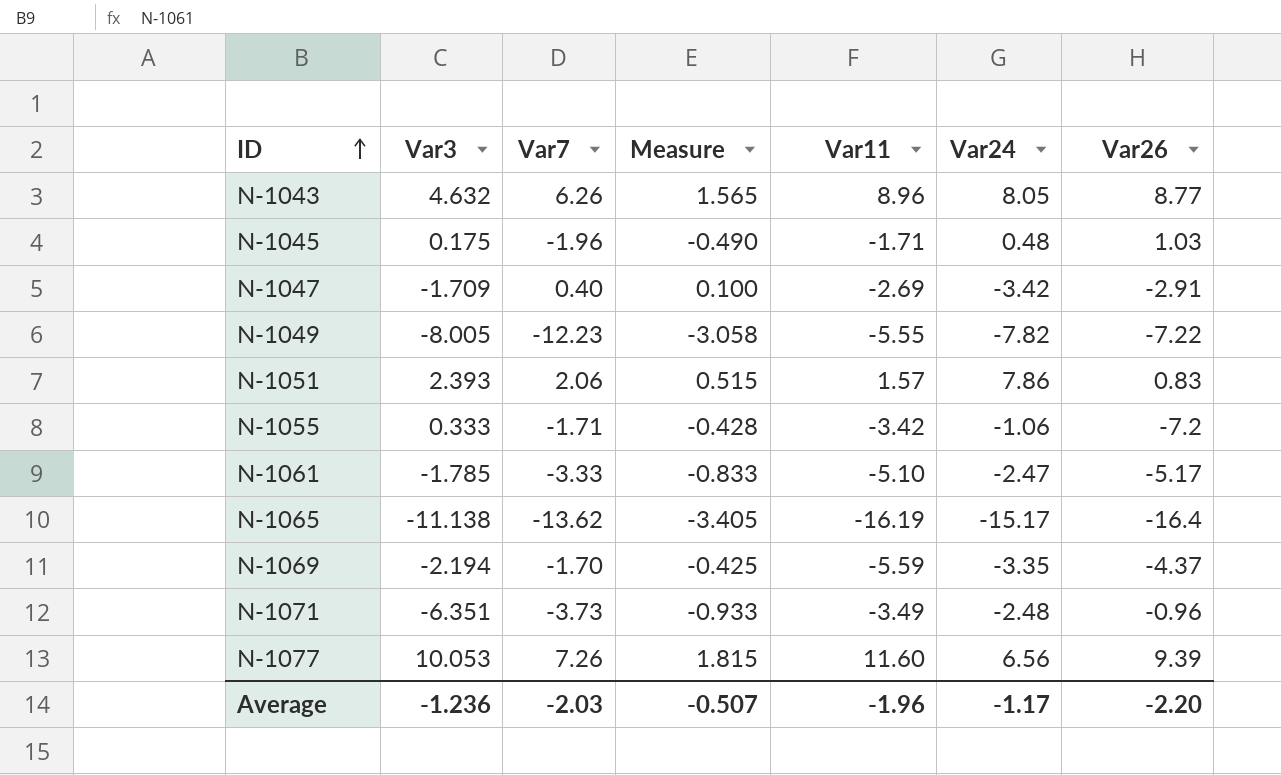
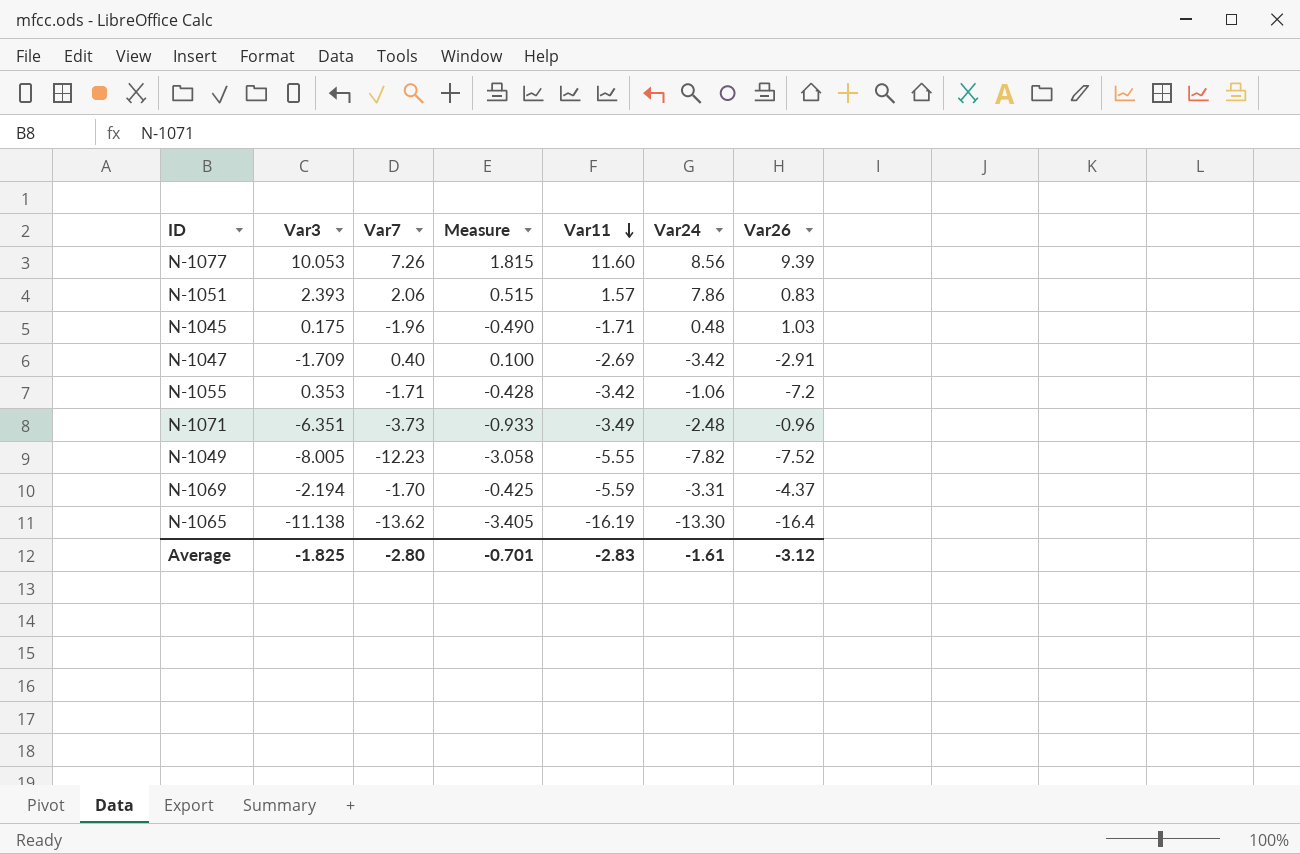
row order: ID ascending -> Var11 descending
row N-1043: 4.632 | 6.26 | 1.565 | 8.96 | 8.05 | 8.77 -> none
row N-1061: -1.785 | -3.33 | -0.833 | -5.10 | -2.47 | -5.17 -> none
N-1077 | Var24: 6.56 -> 8.56
N-1055 | Var3: 0.333 -> 0.353
N-1049 | Var26: -7.22 -> -7.52
N-1069 | Var24: -3.35 -> -3.31
N-1065 | Var24: -15.17 -> -13.30
Average | Var3: -1.236 -> -1.825
Average | Var7: -2.03 -> -2.80
Average | Measure: -0.507 -> -0.701
Average | Var11: -1.96 -> -2.83
Average | Var24: -1.17 -> -1.61
Average | Var26: -2.20 -> -3.12

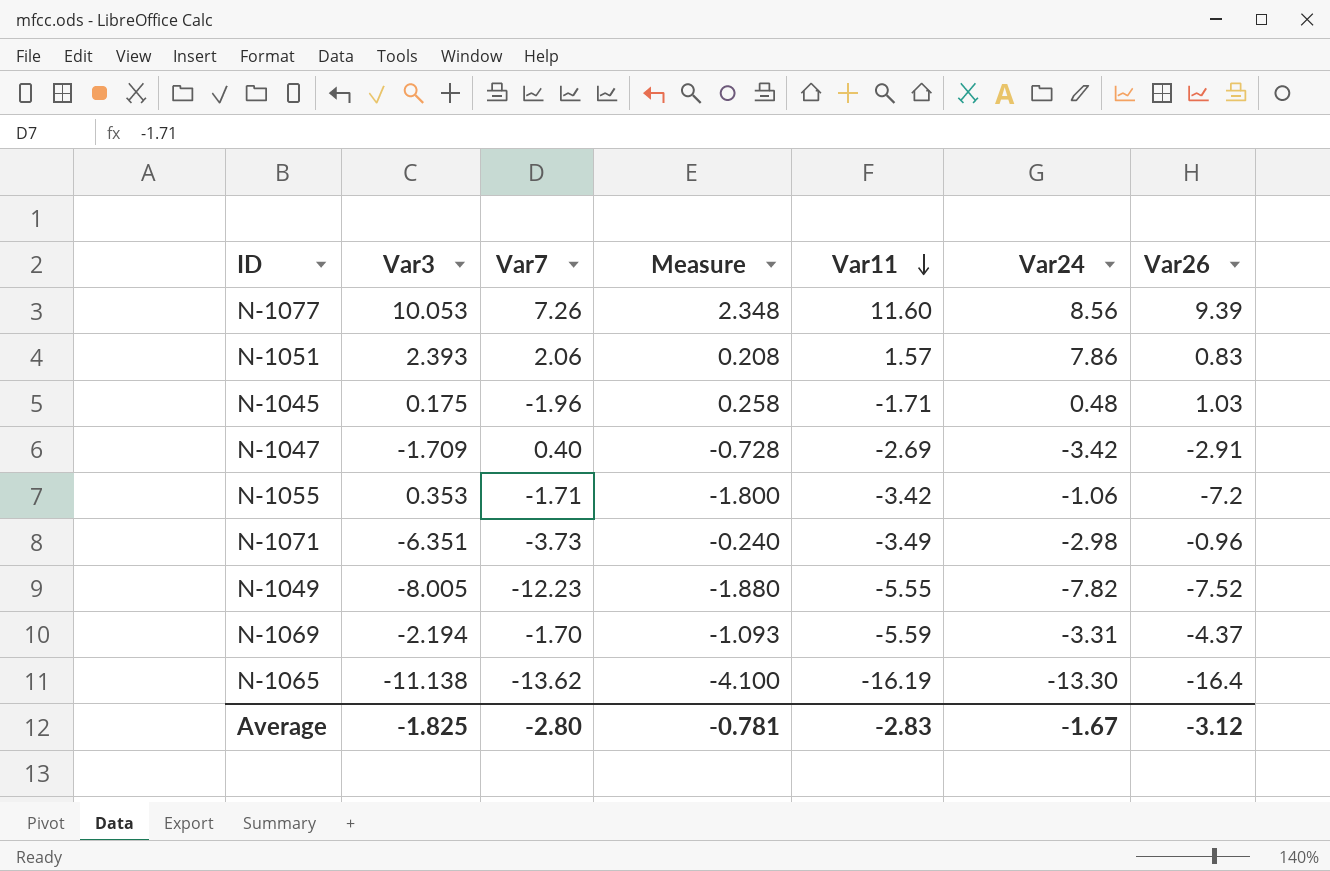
column Measure | formula: [Var7] * 0.25 -> [Var26] * 0.25
N-1071 | Var24: -2.48 -> -2.98
Average | Measure: -0.701 -> -0.781
Average | Var24: -1.61 -> -1.67

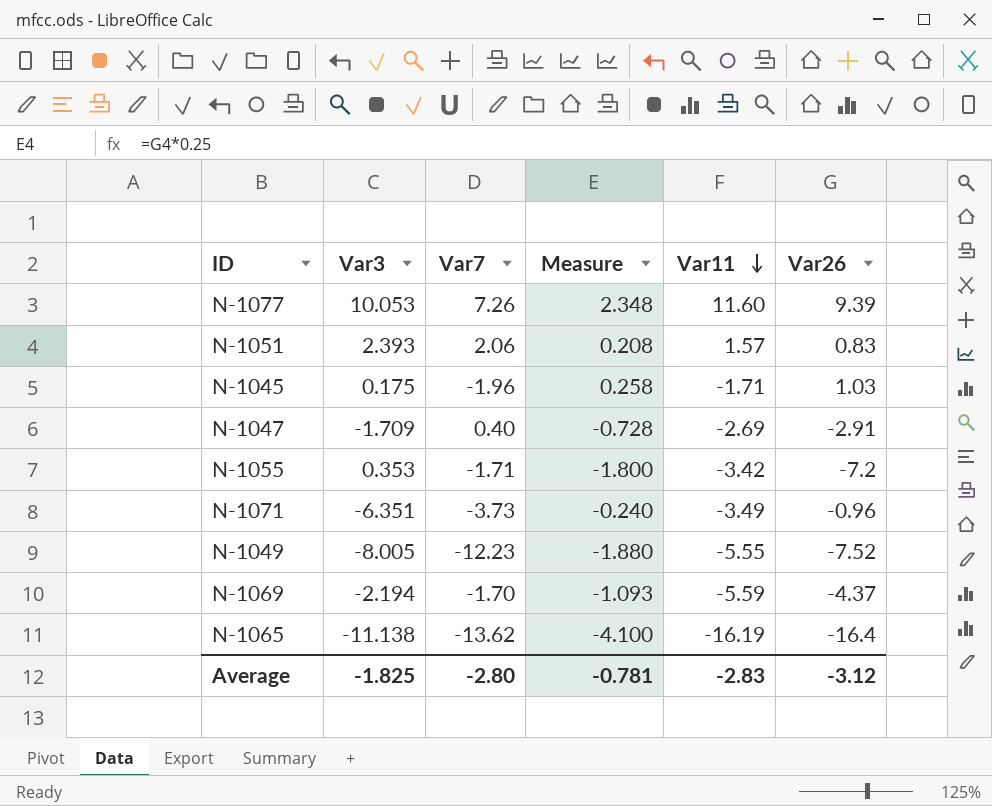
column Var24 | position: 6 -> none

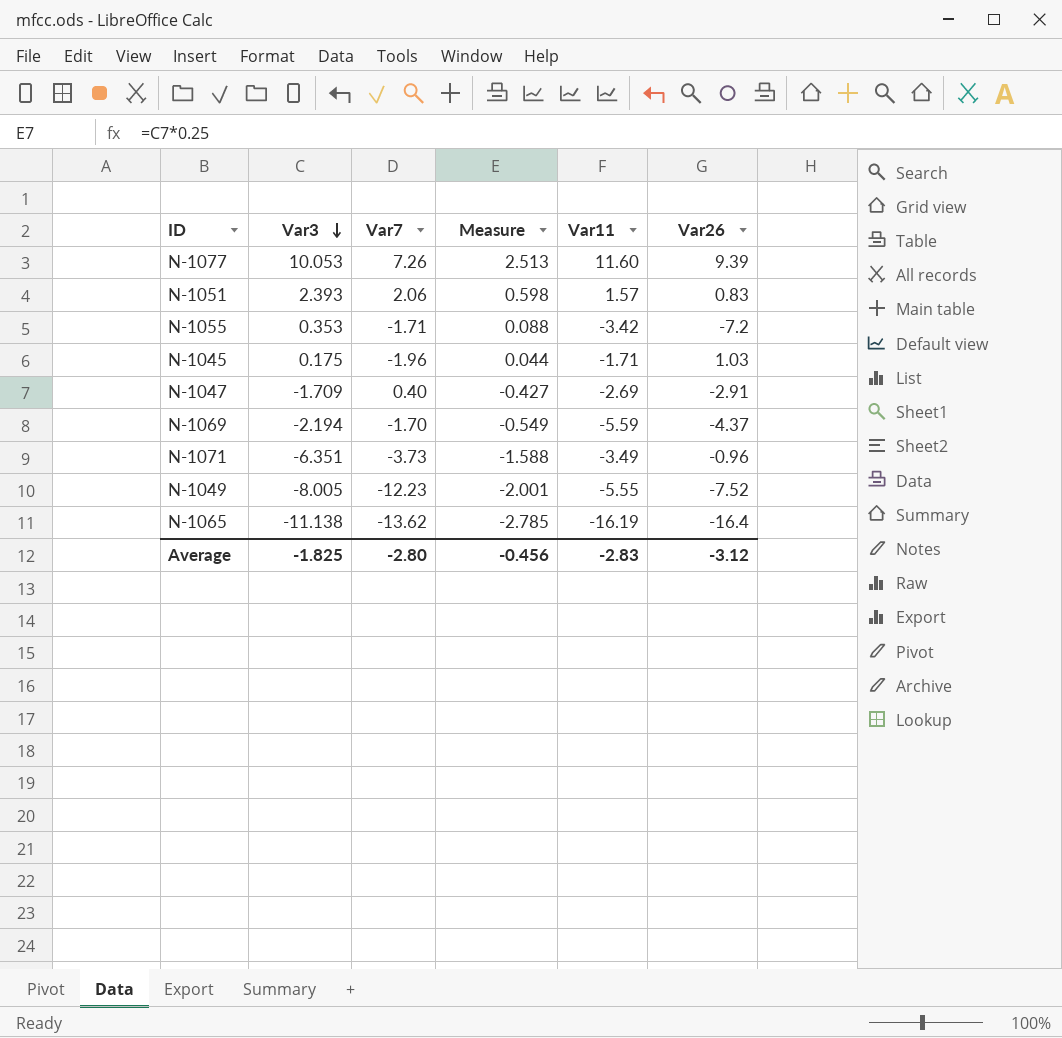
row order: Var11 descending -> Var3 descending
column Measure | formula: [Var26] * 0.25 -> [Var3] * 0.25
Average | Measure: -0.781 -> -0.456

